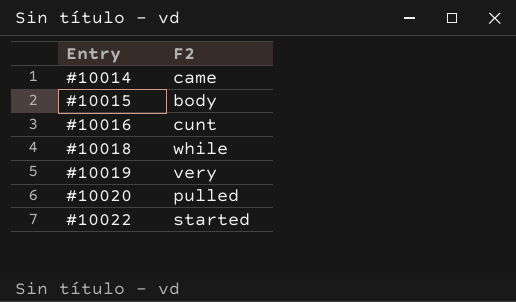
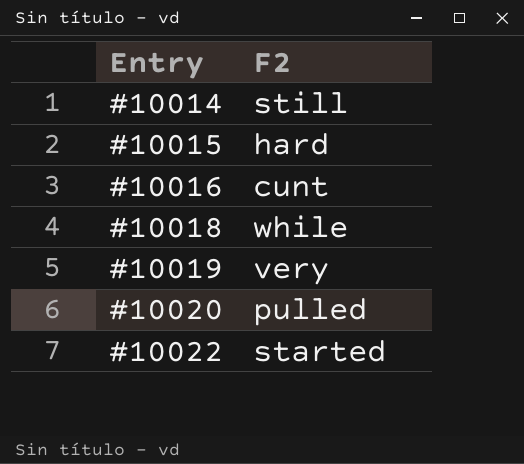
#10014 | F2: came -> still
#10015 | F2: body -> hard

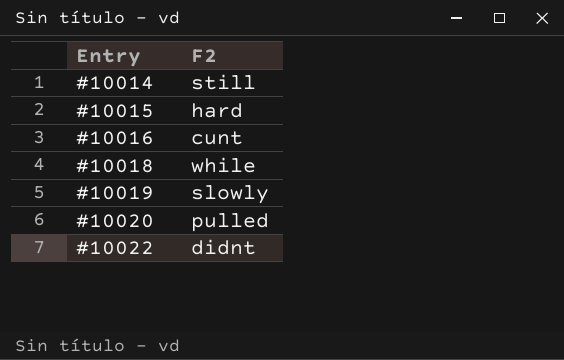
#10019 | F2: very -> slowly
#10022 | F2: started -> didnt

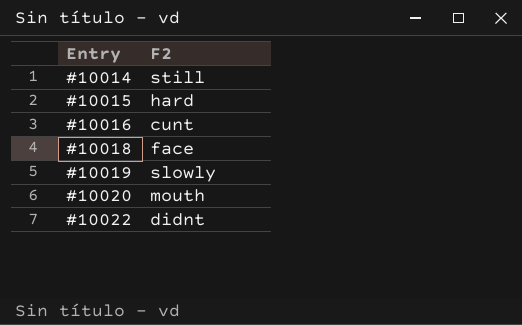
#10018 | F2: while -> face
#10020 | F2: pulled -> mouth

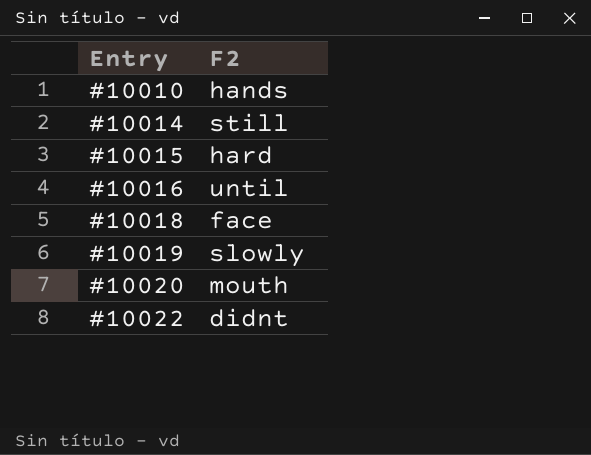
row #10010: none -> hands
#10016 | F2: cunt -> until

